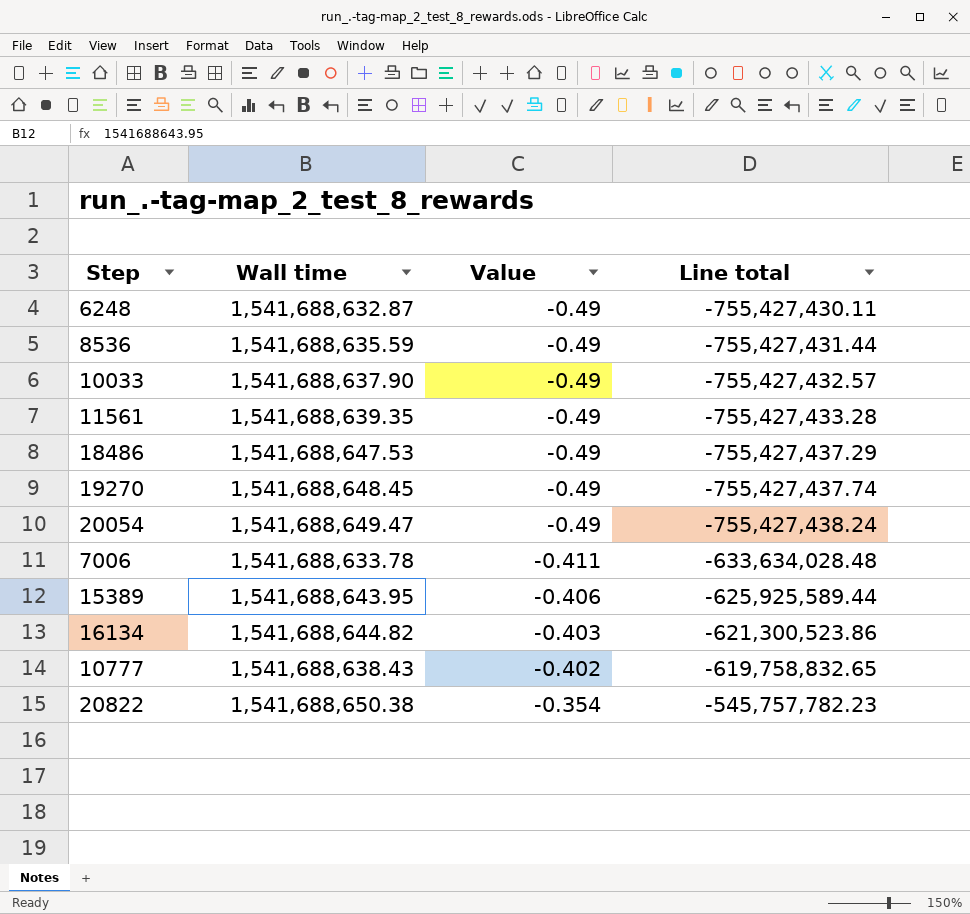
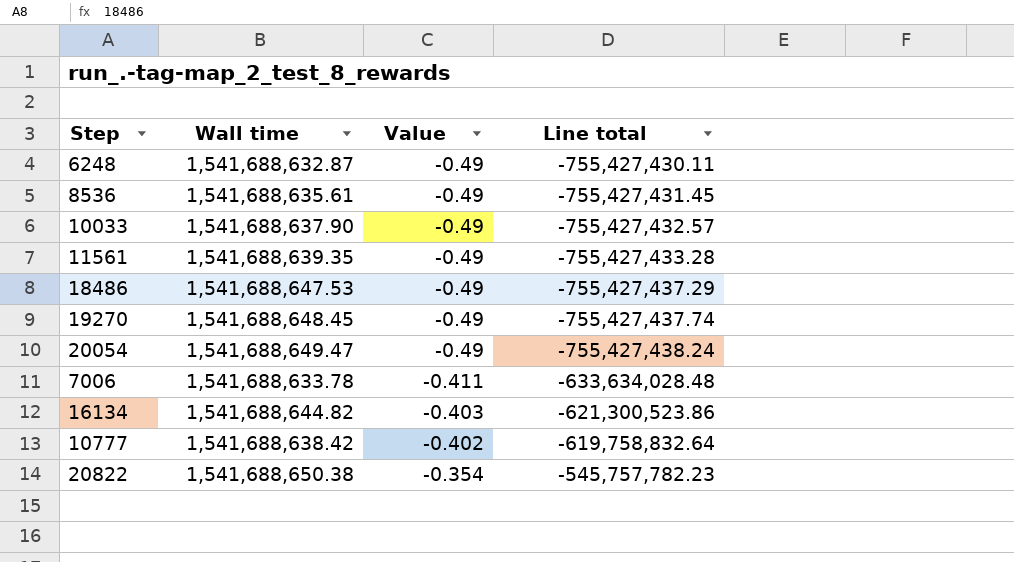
row 15389: 1,541,688,643.95 | -0.406 | -625,925,589.44 -> none
8536 | Wall time: 1,541,688,635.59 -> 1,541,688,635.61
8536 | Line total: -755,427,431.44 -> -755,427,431.45
10777 | Wall time: 1,541,688,638.43 -> 1,541,688,638.42
10777 | Line total: -619,758,832.65 -> -619,758,832.64

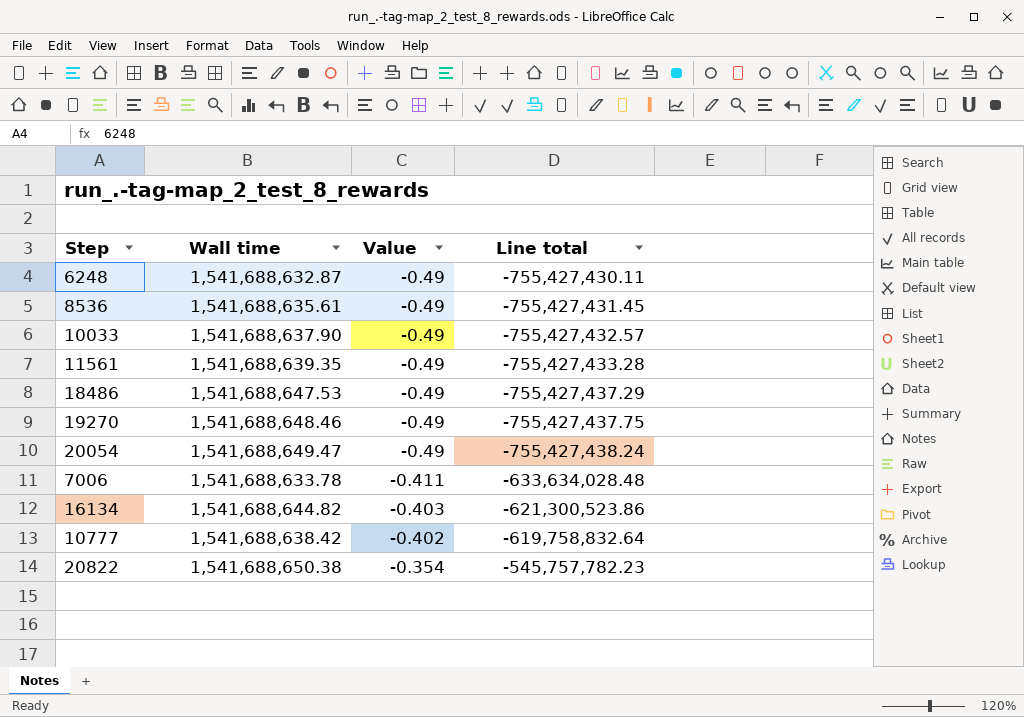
19270 | Wall time: 1,541,688,648.45 -> 1,541,688,648.46
19270 | Line total: -755,427,437.74 -> -755,427,437.75

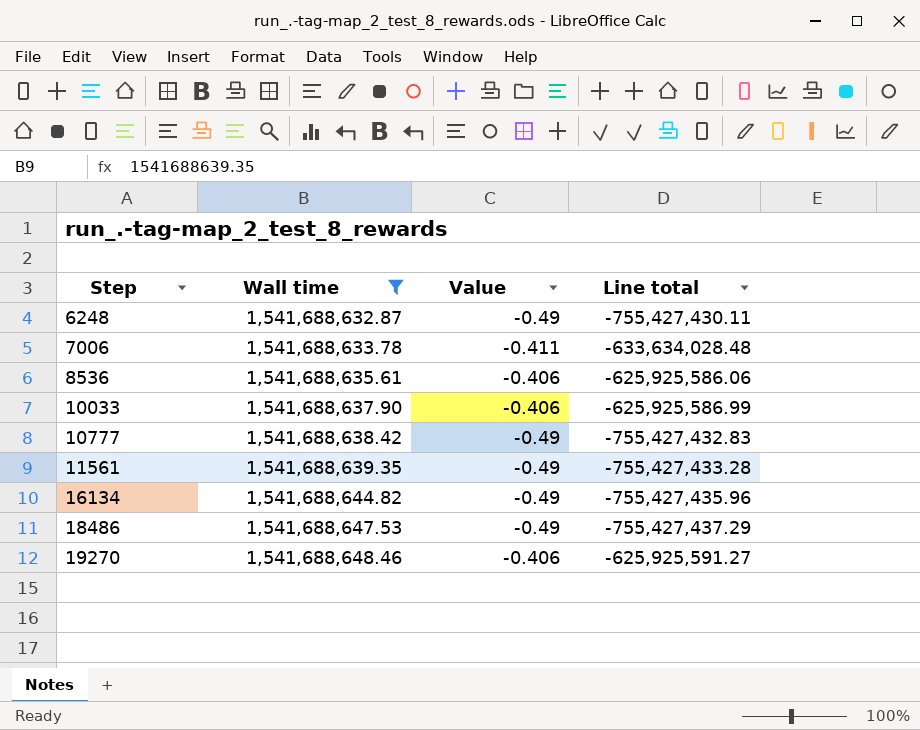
filter: none -> Wall time <= 1,541,688,648.46
row order: Value ascending -> Step ascending
8536 | Value: -0.49 -> -0.406
8536 | Line total: -755,427,431.45 -> -625,925,586.06
10033 | Value: -0.49 -> -0.406
10033 | Line total: -755,427,432.57 -> -625,925,586.99
10777 | Value: -0.402 -> -0.49
10777 | Line total: -619,758,832.64 -> -755,427,432.83
16134 | Value: -0.403 -> -0.49
16134 | Line total: -621,300,523.86 -> -755,427,435.96
19270 | Value: -0.49 -> -0.406
19270 | Line total: -755,427,437.75 -> -625,925,591.27

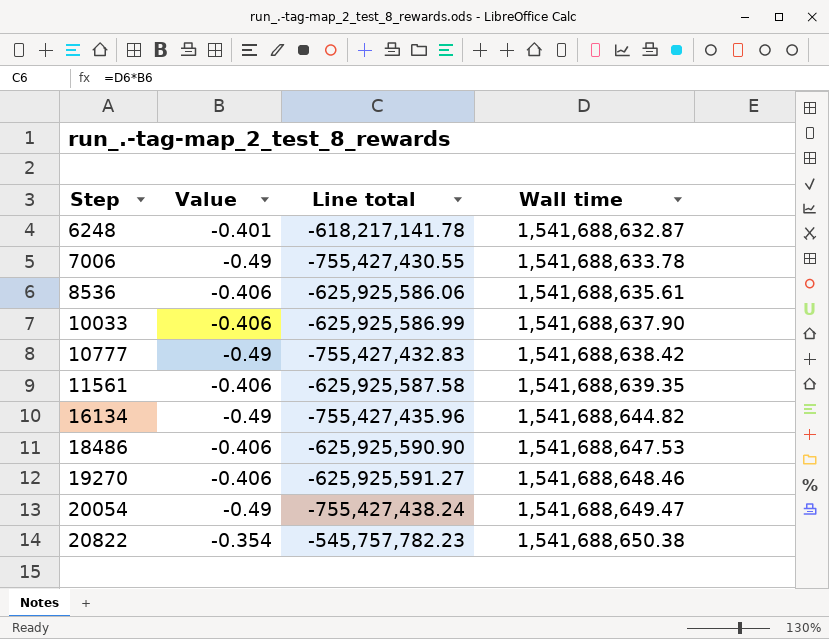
filter: Wall time <= 1,541,688,648.46 -> none
column Wall time | position: 2 -> 4
6248 | Value: -0.49 -> -0.401
6248 | Line total: -755,427,430.11 -> -618,217,141.78
7006 | Value: -0.411 -> -0.49
7006 | Line total: -633,634,028.48 -> -755,427,430.55
11561 | Value: -0.49 -> -0.406
11561 | Line total: -755,427,433.28 -> -625,925,587.58
18486 | Value: -0.49 -> -0.406
18486 | Line total: -755,427,437.29 -> -625,925,590.90

